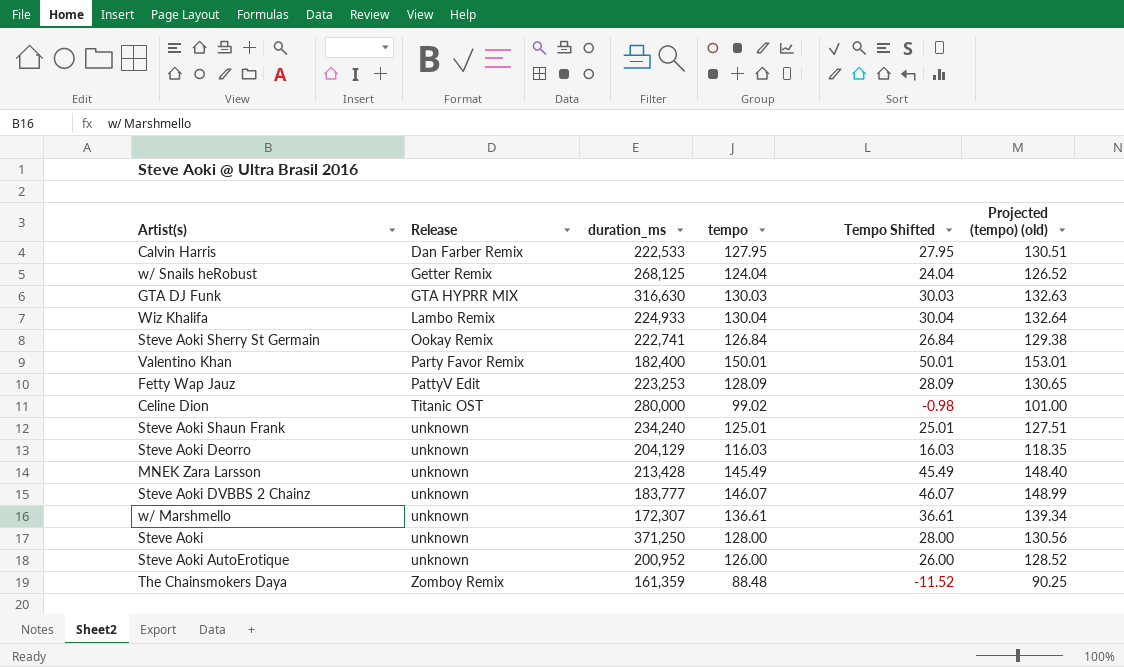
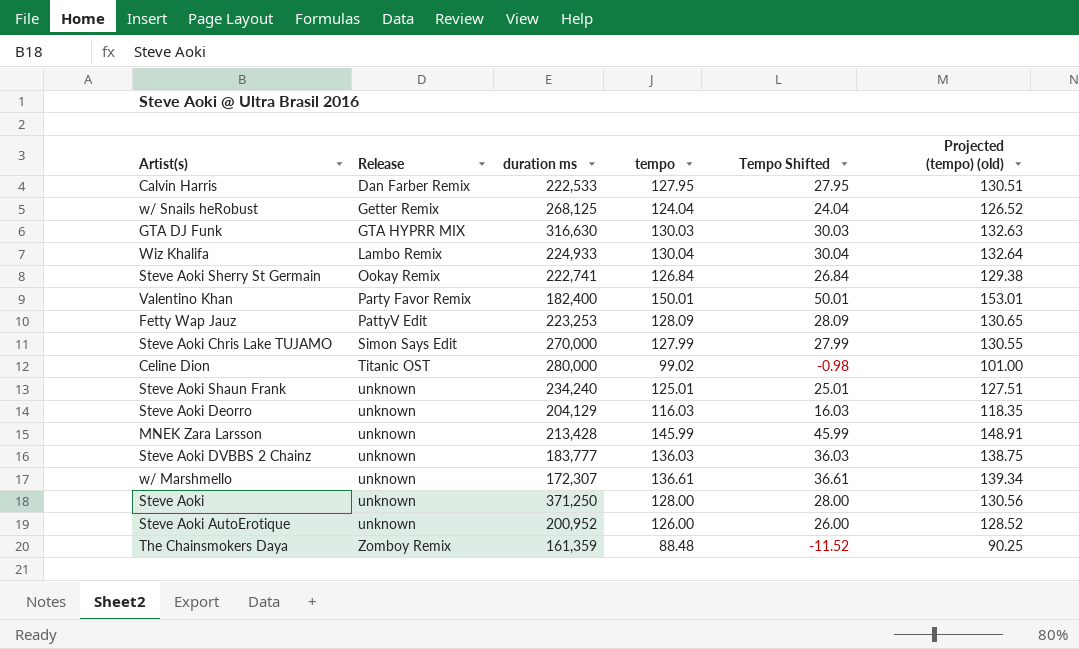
column name: duration_ms -> duration ms
row Steve Aoki Chris Lake TUJAMO: none -> Simon Says Edit | 270,000 | 127.99 | 27.99 | 130.55
MNEK Zara Larsson | tempo: 145.49 -> 145.99
MNEK Zara Larsson | Tempo Shifted: 45.49 -> 45.99
MNEK Zara Larsson | Projected (tempo) (old): 148.40 -> 148.91
Steve Aoki DVBBS 2 Chainz | tempo: 146.07 -> 136.03
Steve Aoki DVBBS 2 Chainz | Tempo Shifted: 46.07 -> 36.03
Steve Aoki DVBBS 2 Chainz | Projected (tempo) (old): 148.99 -> 138.75

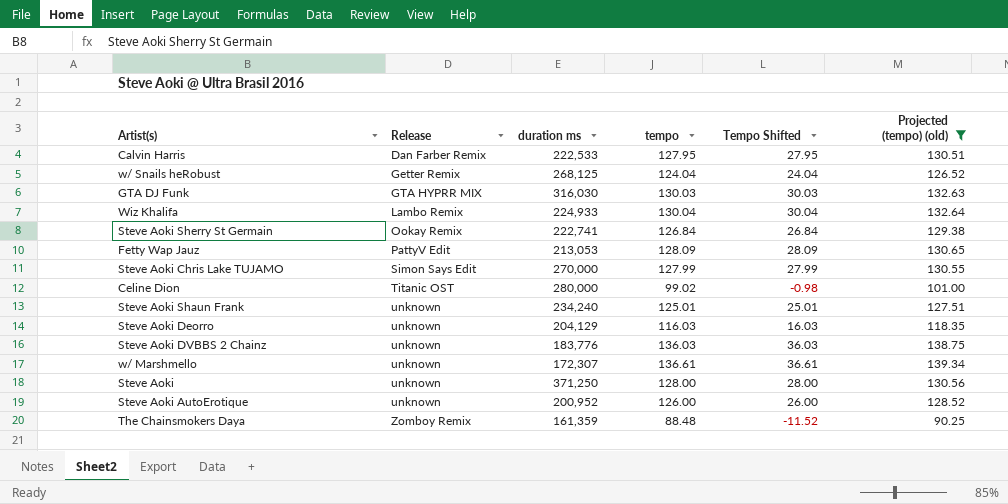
filter: none -> Projected (tempo) (old) <= 139.34
GTA DJ Funk | duration ms: 316,630 -> 316,030
Fetty Wap Jauz | duration ms: 223,253 -> 213,053
Steve Aoki DVBBS 2 Chainz | duration ms: 183,777 -> 183,776

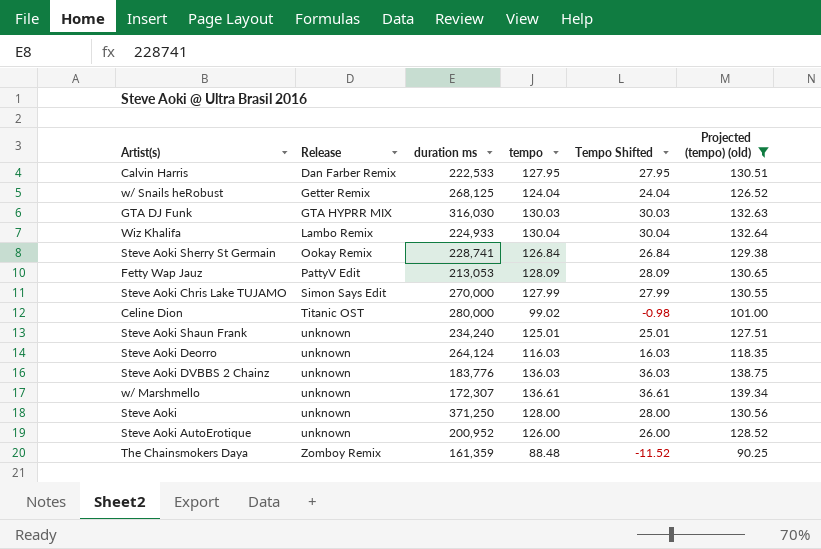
Steve Aoki Sherry St Germain | duration ms: 222,741 -> 228,741
Steve Aoki Deorro | duration ms: 204,129 -> 264,124

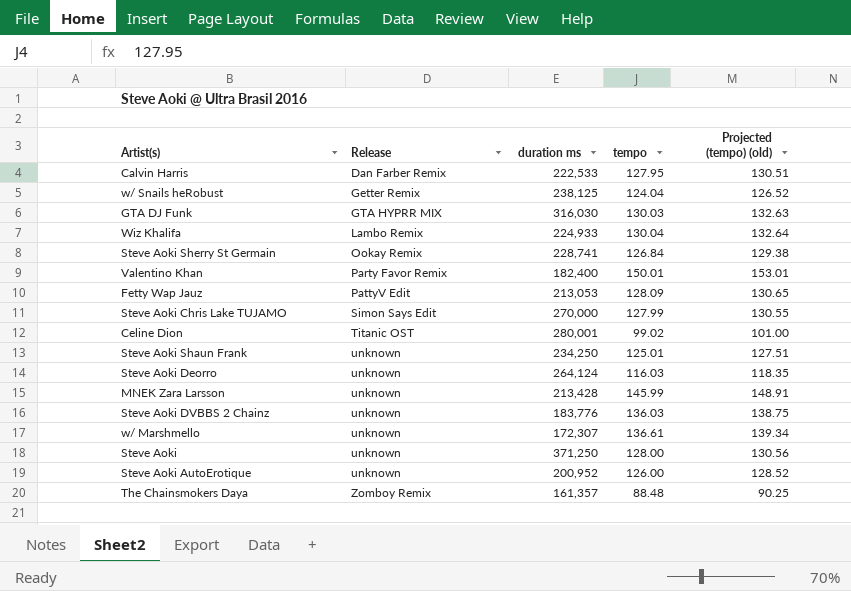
filter: Projected (tempo) (old) <= 139.34 -> none
column Tempo Shifted | formula: [tempo] - 100 -> none
w/ Snails heRobust | duration ms: 268,125 -> 238,125
Celine Dion | duration ms: 280,000 -> 280,001
Steve Aoki Shaun Frank | duration ms: 234,240 -> 234,250
The Chainsmokers Daya | duration ms: 161,359 -> 161,357

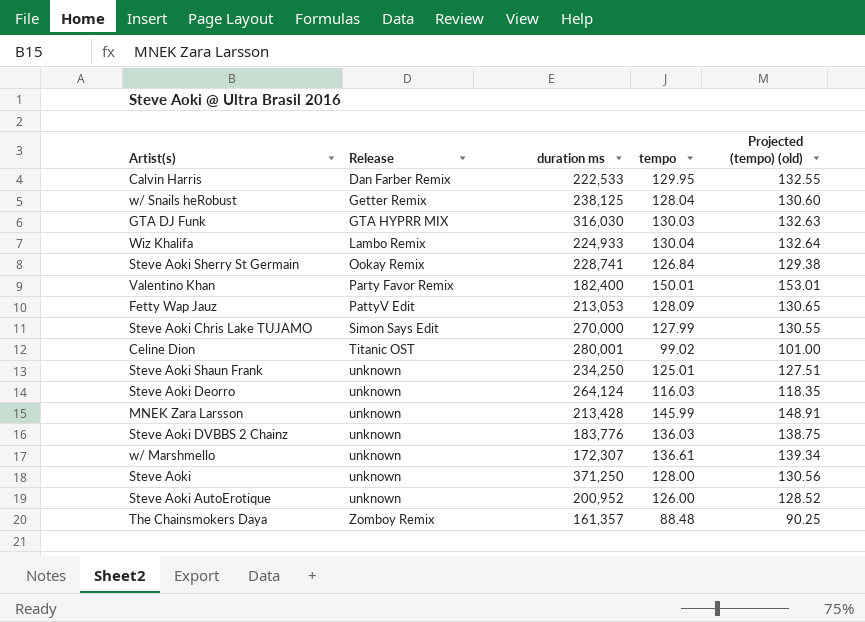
Calvin Harris | tempo: 127.95 -> 129.95
Calvin Harris | Projected (tempo) (old): 130.51 -> 132.55
w/ Snails heRobust | tempo: 124.04 -> 128.04
w/ Snails heRobust | Projected (tempo) (old): 126.52 -> 130.60

